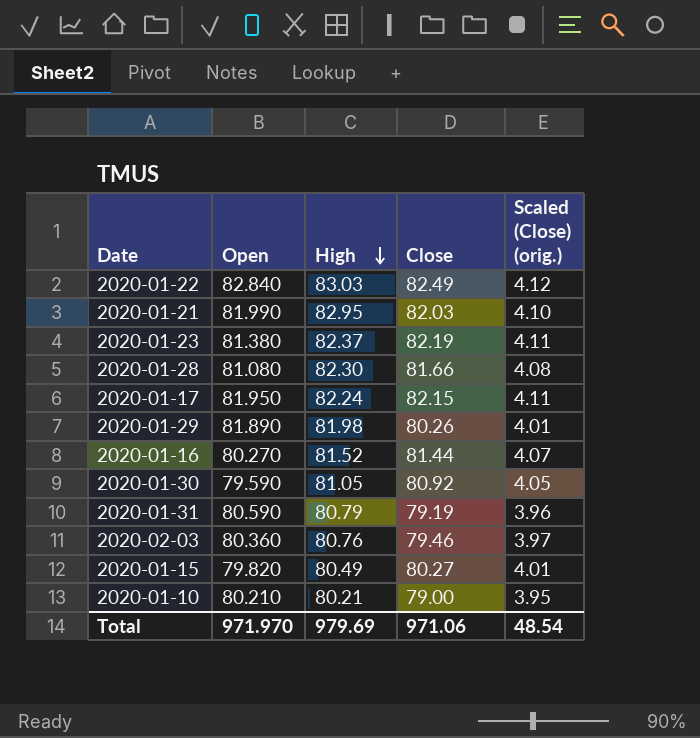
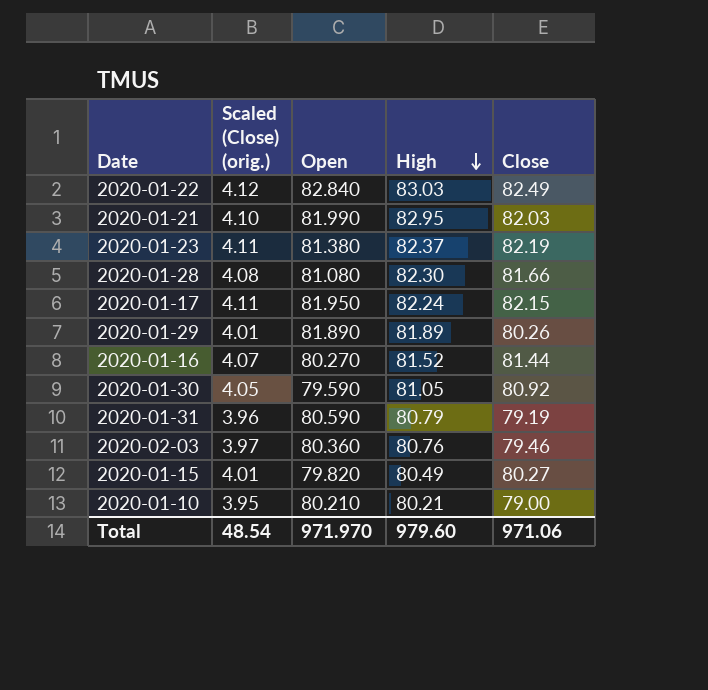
column Scaled (Close) (orig.) | position: 5 -> 2
2020-01-29 | High: 81.98 -> 81.89
Total | High: 979.69 -> 979.60

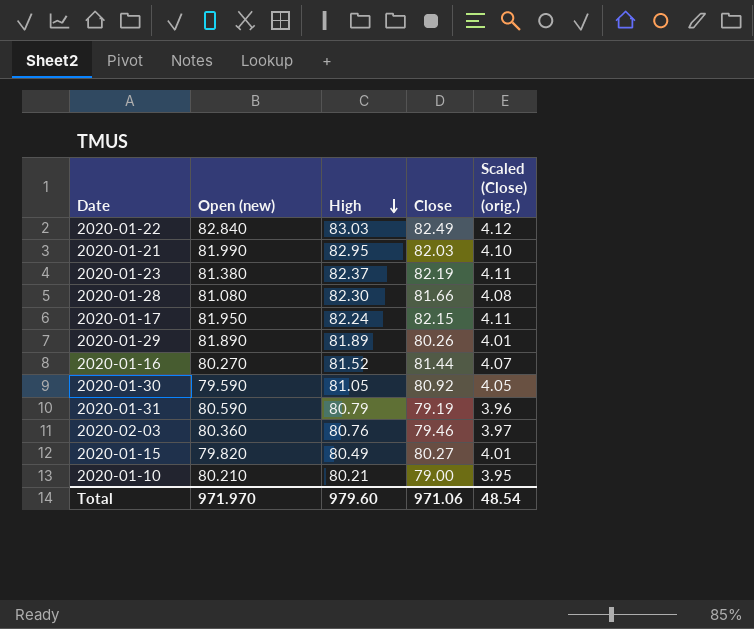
column name: Open -> Open (new)
column Scaled (Close) (orig.) | position: 2 -> 5

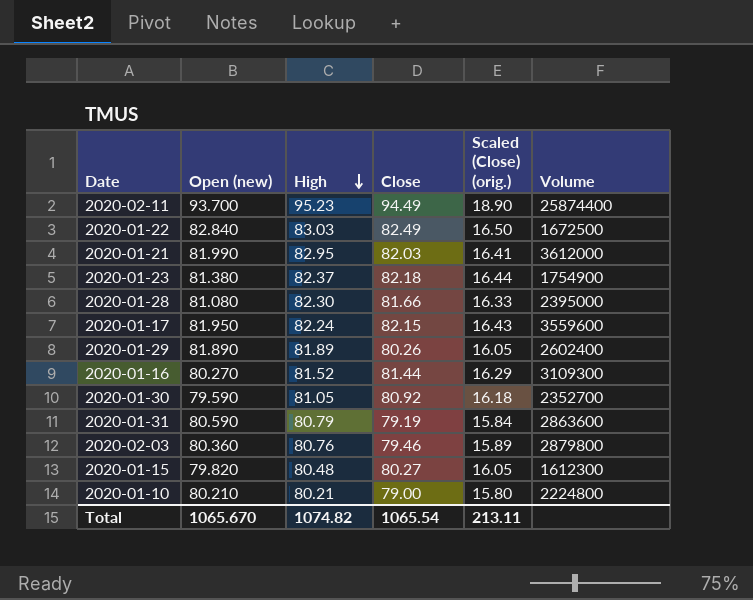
column Scaled (Close) (orig.) | formula: [Close] * 0.05 -> [Close] * 0.2
column Volume | position: none -> 6
row 2020-02-11: none -> 93.700 | 95.23 | 94.49 | 18.90 | 25874400
2020-01-23 | Close: 82.19 -> 82.18
2020-01-15 | High: 80.49 -> 80.48
Total | Open (new): 971.970 -> 1065.670
Total | High: 979.60 -> 1074.82
Total | Close: 971.06 -> 1065.54
Total | Scaled (Close) (orig.): 48.54 -> 213.11

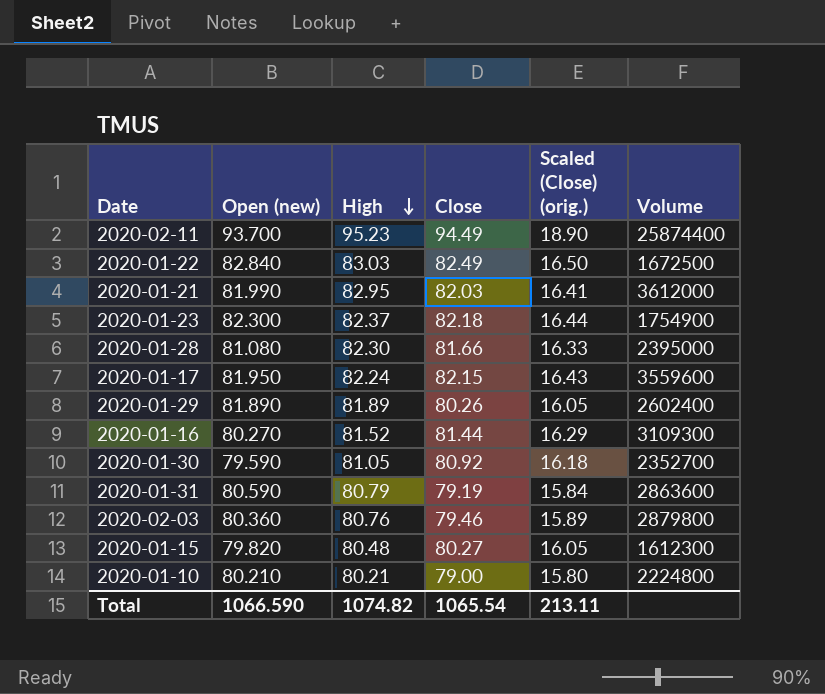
2020-01-23 | Open (new): 81.380 -> 82.300
Total | Open (new): 1065.670 -> 1066.590

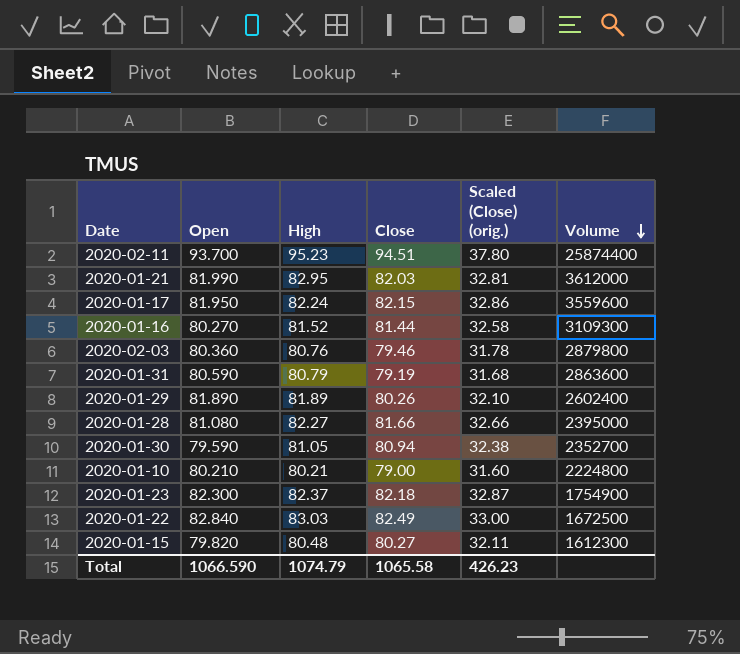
row order: High descending -> Volume descending
column name: Open (new) -> Open
column Scaled (Close) (orig.) | formula: [Close] * 0.2 -> [Close] * 0.4
2020-02-11 | Close: 94.49 -> 94.51
2020-01-28 | High: 82.30 -> 82.27
2020-01-30 | Close: 80.92 -> 80.94
Total | High: 1074.82 -> 1074.79
Total | Close: 1065.54 -> 1065.58
Total | Scaled (Close) (orig.): 213.11 -> 426.23

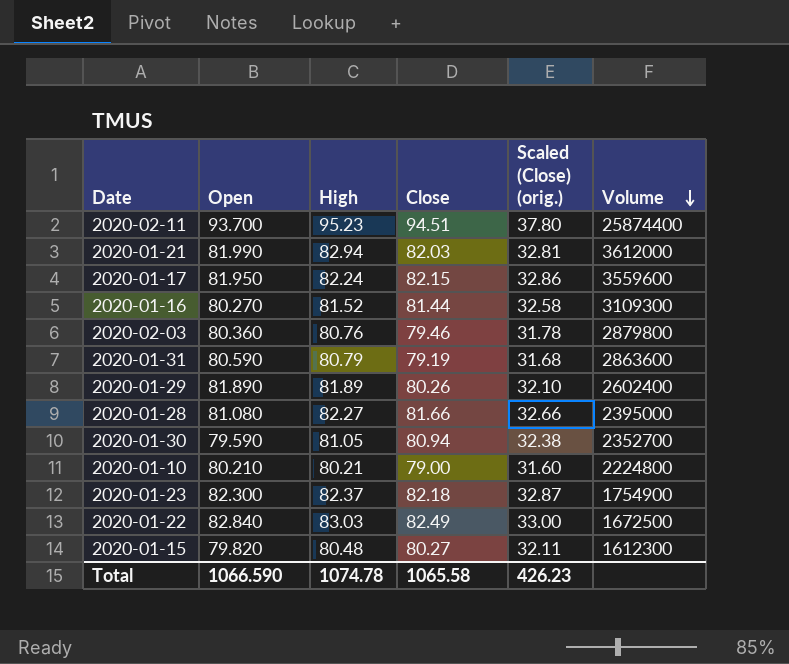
2020-01-21 | High: 82.95 -> 82.94
Total | High: 1074.79 -> 1074.78

